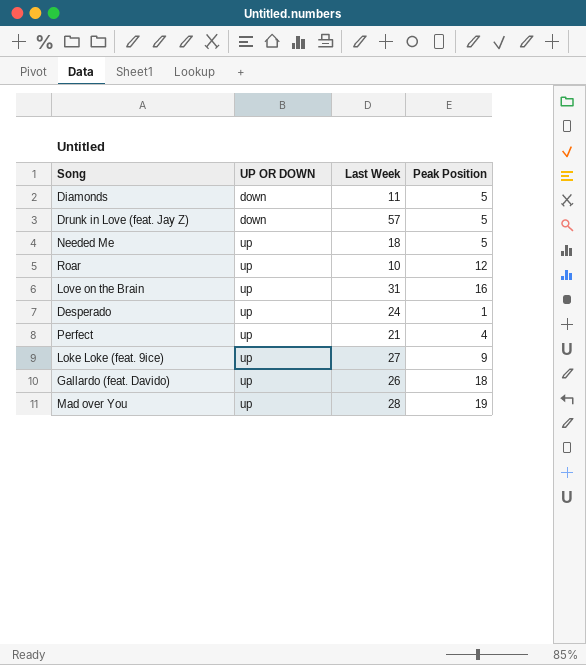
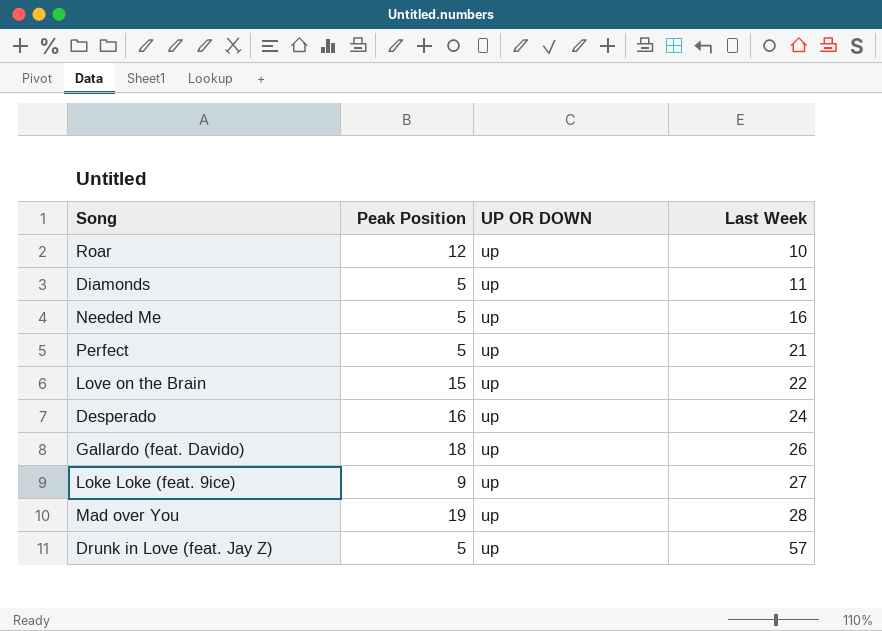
row order: UP OR DOWN ascending -> Last Week ascending
column Peak Position | position: 4 -> 2
Diamonds | UP OR DOWN: down -> up
Needed Me | Last Week: 18 -> 16
Perfect | Peak Position: 4 -> 5
Love on the Brain | Peak Position: 16 -> 15
Love on the Brain | Last Week: 31 -> 22
Desperado | Peak Position: 1 -> 16
Drunk in Love (feat. Jay Z) | UP OR DOWN: down -> up

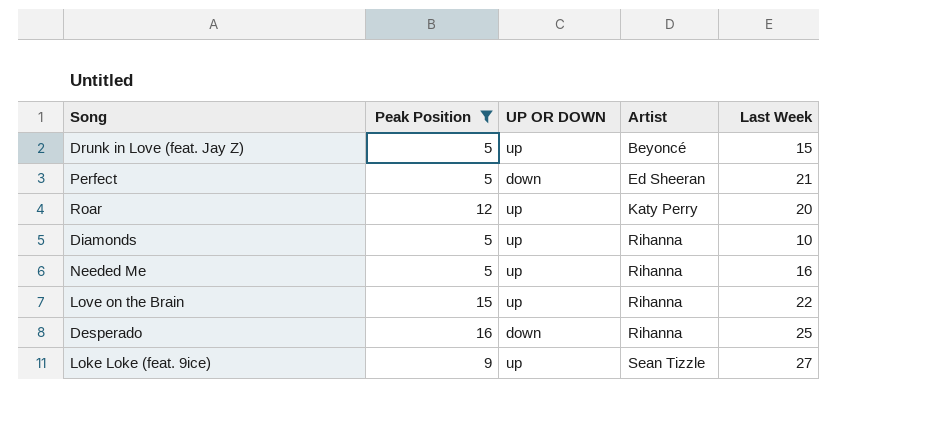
filter: none -> Peak Position <= 16
row order: Last Week ascending -> Artist ascending
column Artist | position: none -> 4
Drunk in Love (feat. Jay Z) | Last Week: 57 -> 15
Perfect | UP OR DOWN: up -> down
Roar | Last Week: 10 -> 20
Diamonds | Last Week: 11 -> 10
Desperado | UP OR DOWN: up -> down
Desperado | Last Week: 24 -> 25

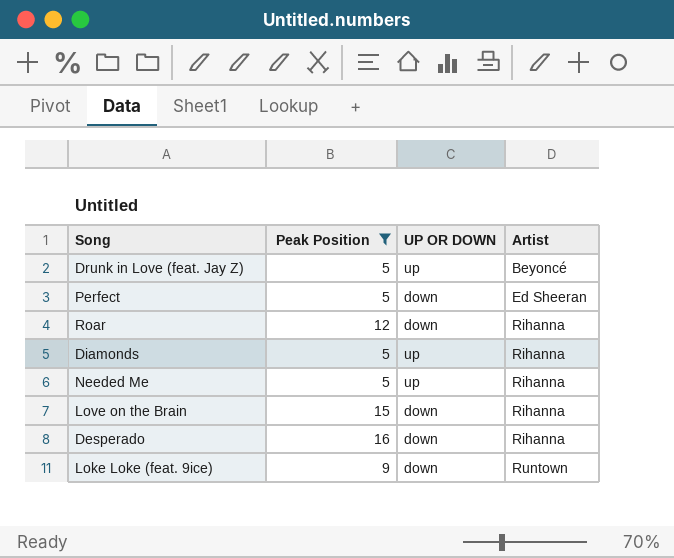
column Last Week | position: 5 -> none
Roar | UP OR DOWN: up -> down
Roar | Artist: Katy Perry -> Rihanna
Love on the Brain | UP OR DOWN: up -> down
Loke Loke (feat. 9ice) | UP OR DOWN: up -> down
Loke Loke (feat. 9ice) | Artist: Sean Tizzle -> Runtown

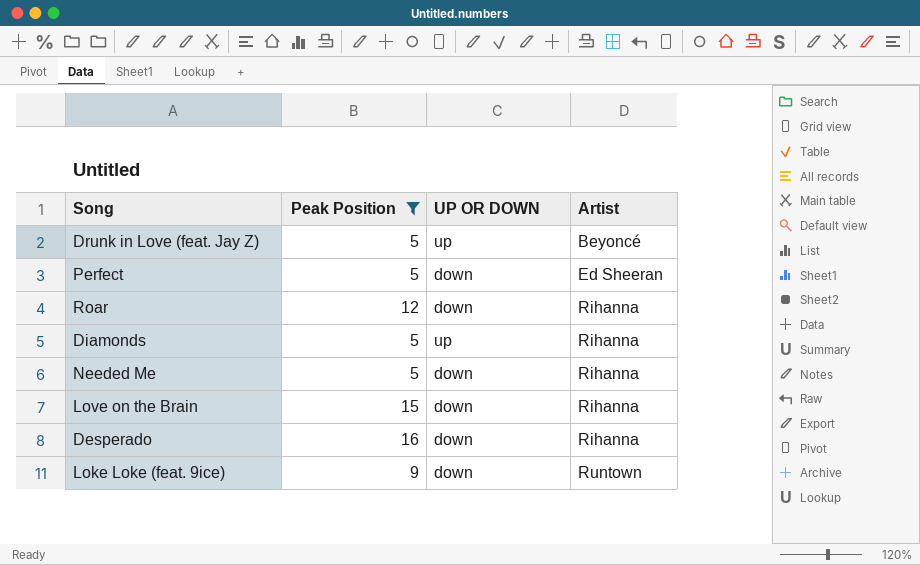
Needed Me | UP OR DOWN: up -> down

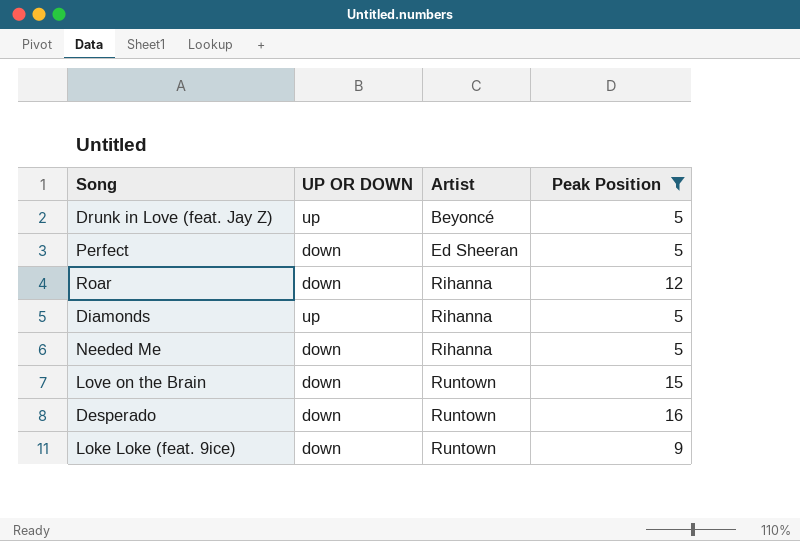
column Peak Position | position: 2 -> 4
Love on the Brain | Artist: Rihanna -> Runtown
Desperado | Artist: Rihanna -> Runtown

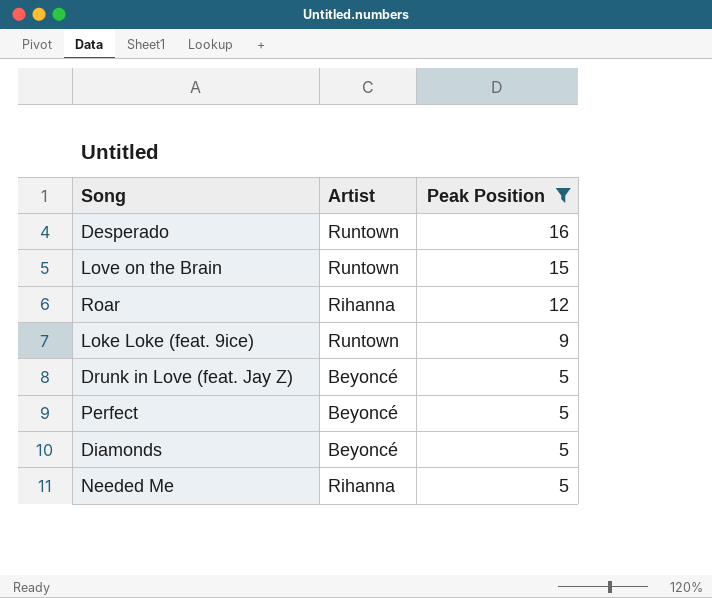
row order: Artist ascending -> Peak Position descending
column UP OR DOWN | position: 2 -> none
Perfect | Artist: Ed Sheeran -> Beyoncé
Diamonds | Artist: Rihanna -> Beyoncé

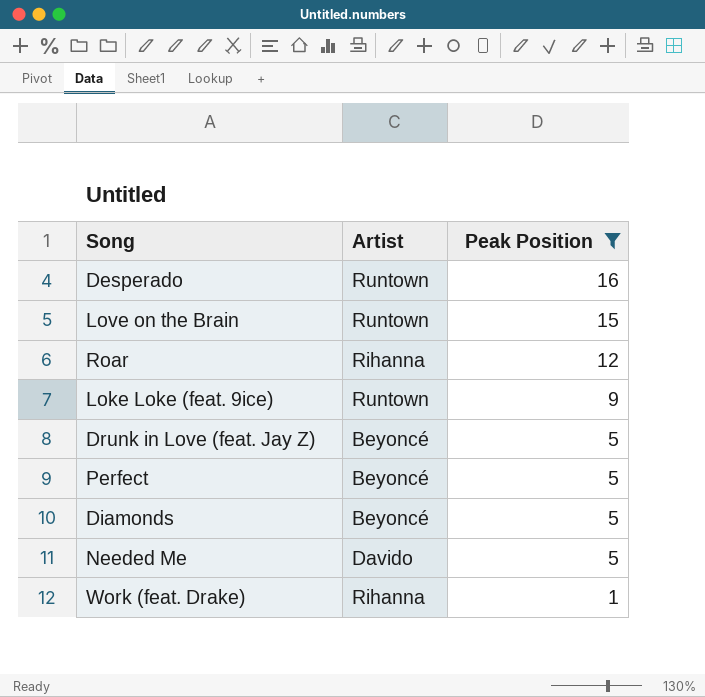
Needed Me | Artist: Rihanna -> Davido
row Work (feat. Drake): none -> Rihanna | 1

